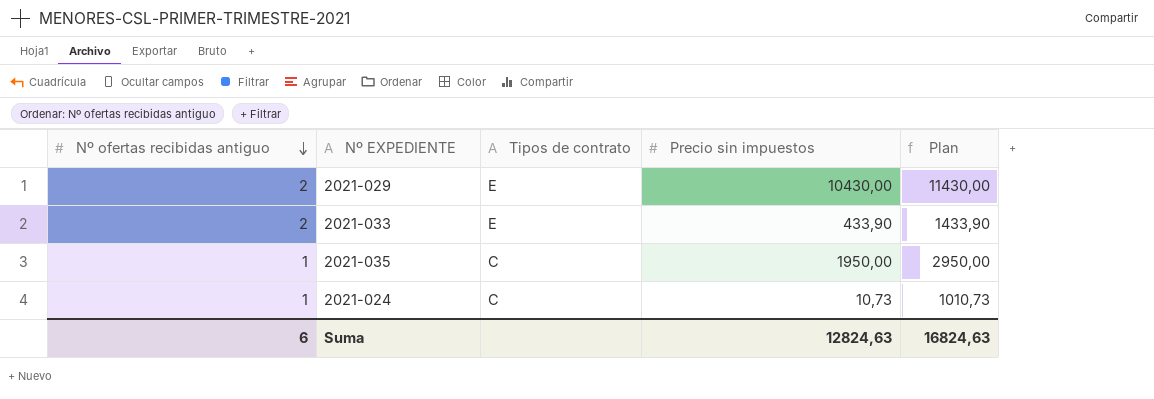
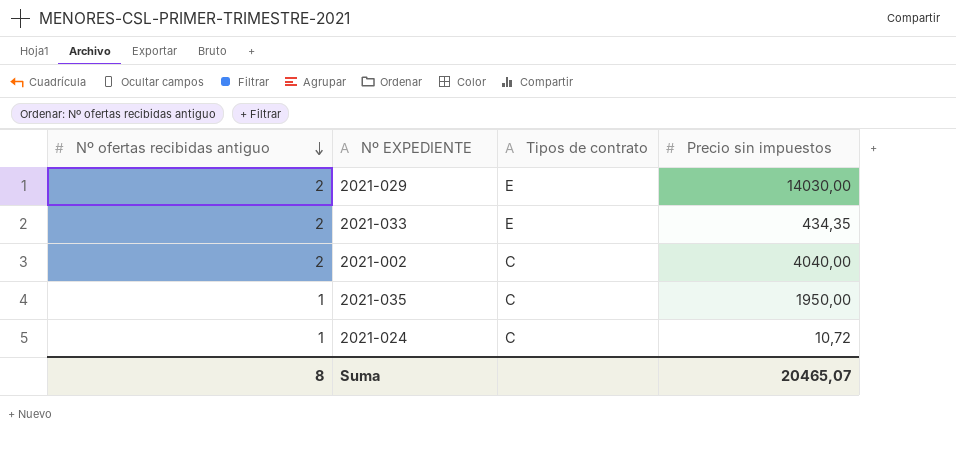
column Plan | formula: [Precio sin impuestos] + 1000 -> none
2021-029 | Precio sin impuestos: 10430,00 -> 14030,00
2021-033 | Precio sin impuestos: 433,90 -> 434,35
row 2021-002: none -> 2 | C | 4040,00
2021-024 | Precio sin impuestos: 10,73 -> 10,72
Suma | Nº ofertas recibidas antiguo: 6 -> 8
Suma | Precio sin impuestos: 12824,63 -> 20465,07

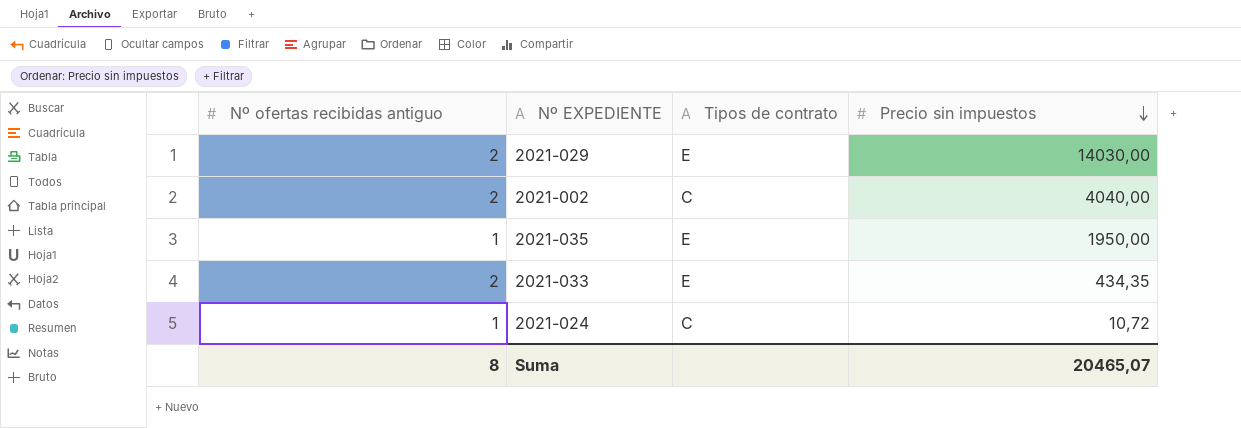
row order: Nº ofertas recibidas antiguo descending -> Precio sin impuestos descending
2021-035 | Tipos de contrato: C -> E

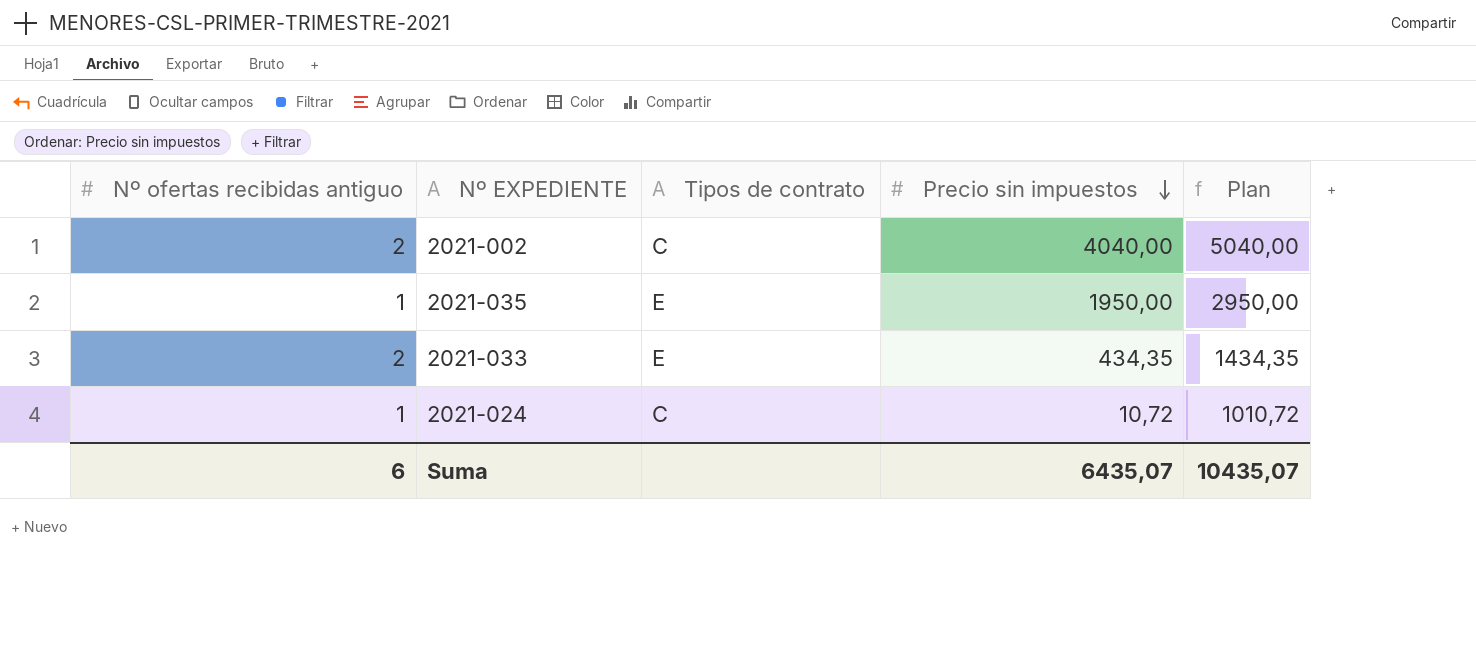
column Plan | formula: none -> [Precio sin impuestos] + 1000
row 2021-029: 2 | E | 14030,00 -> none
Suma | Nº ofertas recibidas antiguo: 8 -> 6
Suma | Precio sin impuestos: 20465,07 -> 6435,07

